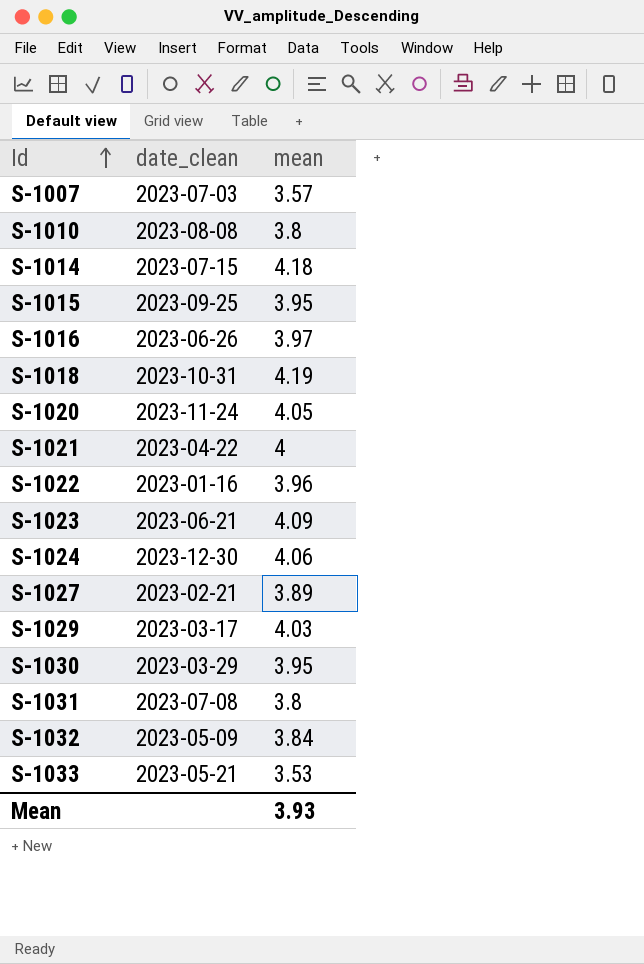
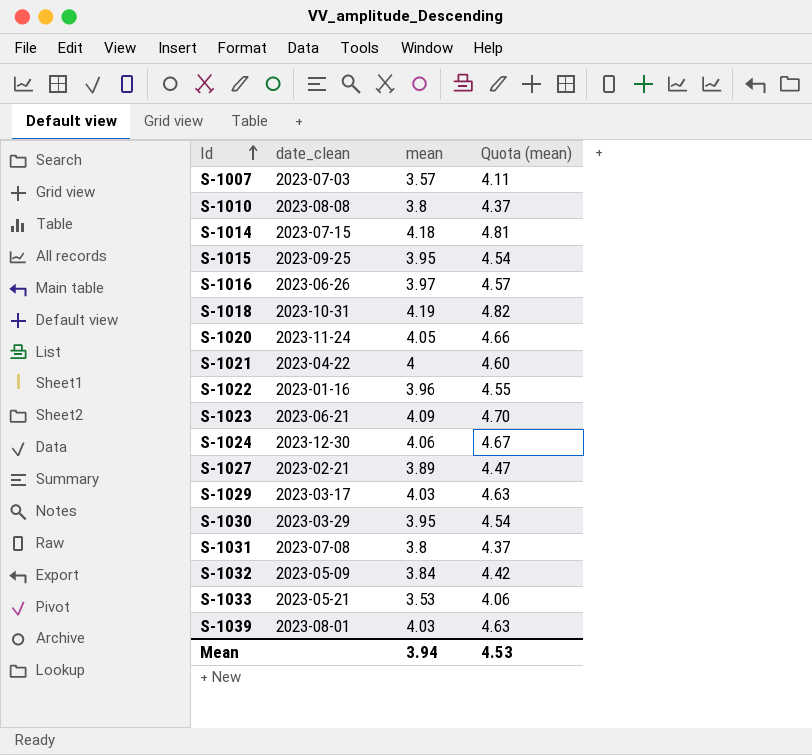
column Quota (mean) | formula: none -> [mean] * 1.15
row S-1039: none -> 2023-08-01 | 4.03 | 4.63
Mean | mean: 3.93 -> 3.94

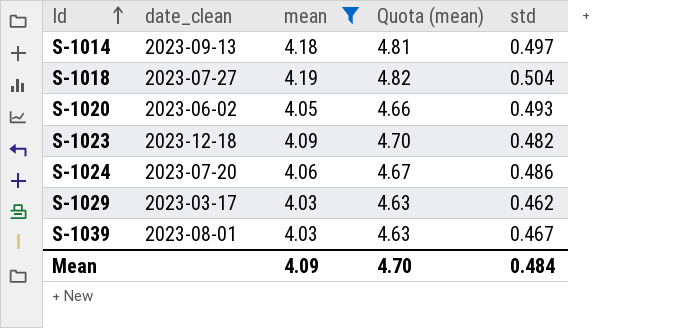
filter: none -> mean >= 4.03
column std | position: none -> 5
S-1014 | date_clean: 2023-07-15 -> 2023-09-13
S-1018 | date_clean: 2023-10-31 -> 2023-07-27
S-1020 | date_clean: 2023-11-24 -> 2023-06-02
S-1023 | date_clean: 2023-06-21 -> 2023-12-18
S-1024 | date_clean: 2023-12-30 -> 2023-07-20
Mean | mean: 3.94 -> 4.09
Mean | Quota (mean): 4.53 -> 4.70

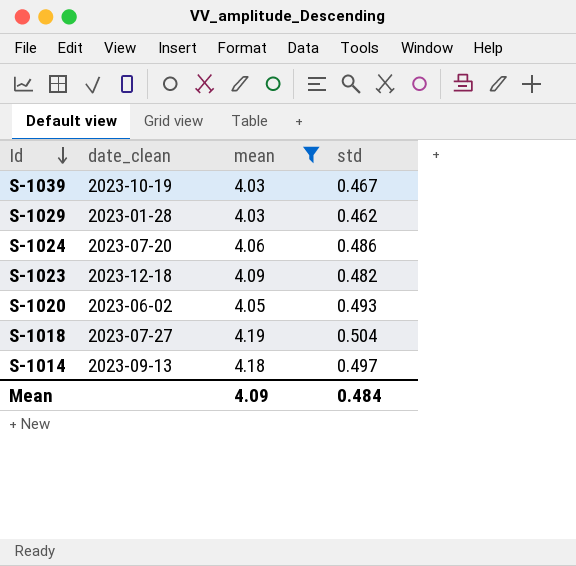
row order: Id ascending -> Id descending
column Quota (mean) | formula: [mean] * 1.15 -> none
S-1039 | date_clean: 2023-08-01 -> 2023-10-19
S-1029 | date_clean: 2023-03-17 -> 2023-01-28

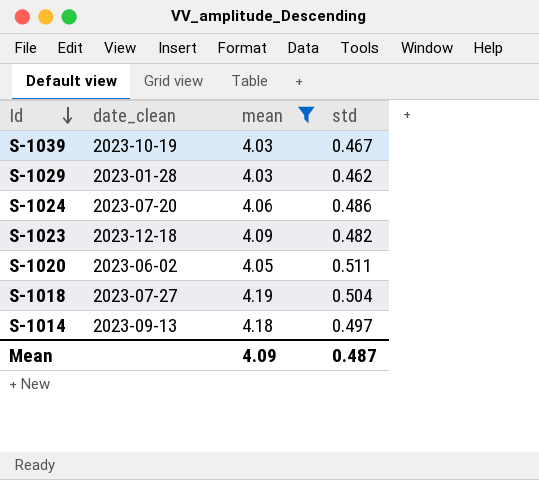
S-1020 | std: 0.493 -> 0.511
Mean | std: 0.484 -> 0.487

